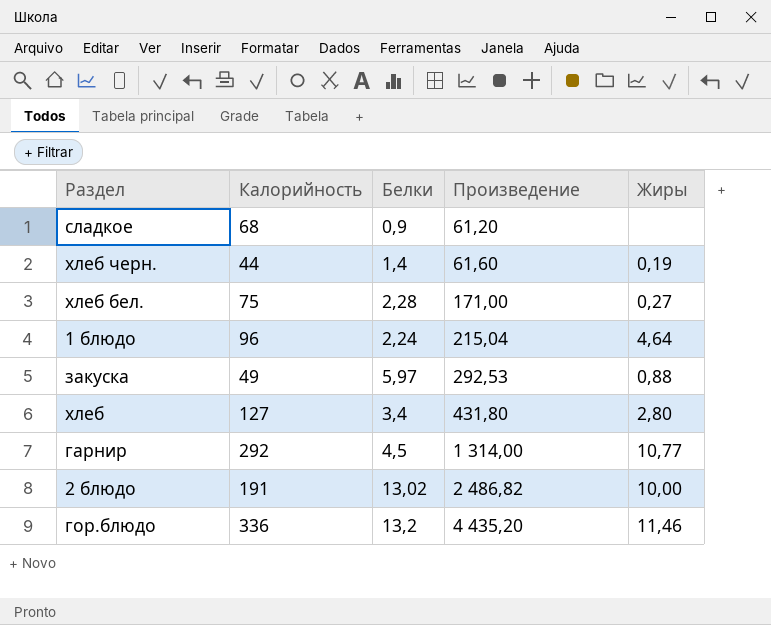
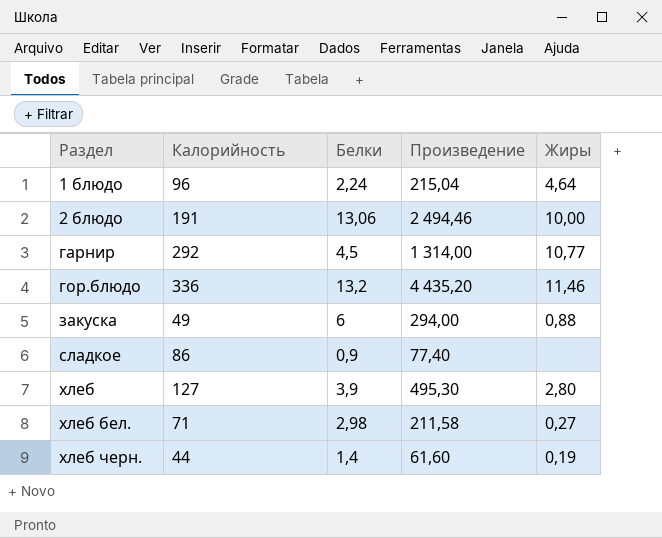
row order: Произведение ascending -> Раздел ascending
2 блюдо | Белки: 13,02 -> 13,06
2 блюдо | Произведение: 2 486,82 -> 2 494,46
закуска | Белки: 5,97 -> 6
закуска | Произведение: 292,53 -> 294,00
сладкое | Калорийность: 68 -> 86
сладкое | Произведение: 61,20 -> 77,40
хлеб | Белки: 3,4 -> 3,9
хлеб | Произведение: 431,80 -> 495,30
хлеб бел. | Калорийность: 75 -> 71
хлеб бел. | Белки: 2,28 -> 2,98
хлеб бел. | Произведение: 171,00 -> 211,58

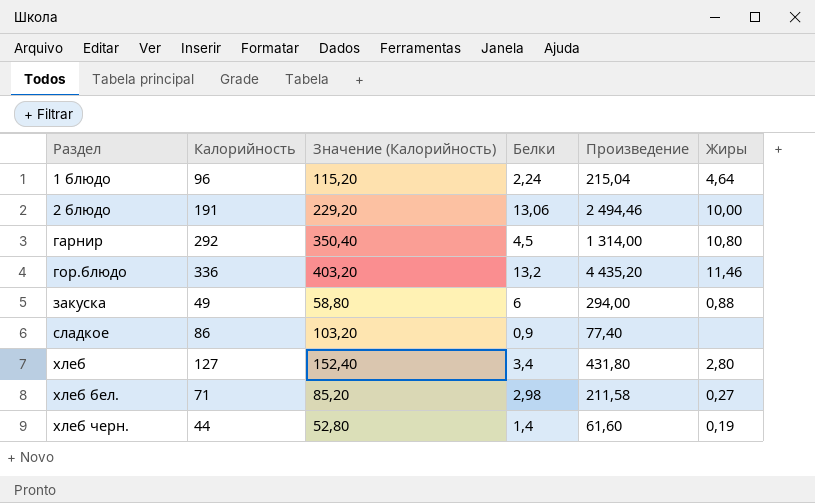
column Значение (Калорийность) | formula: none -> [Калорийность] * 1,2
гарнир | Жиры: 10,77 -> 10,80
хлеб | Белки: 3,9 -> 3,4
хлеб | Произведение: 495,30 -> 431,80

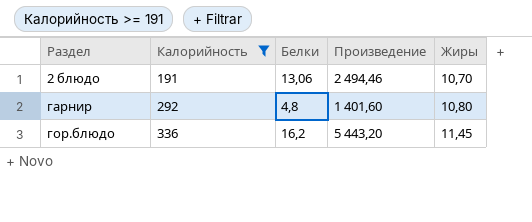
filter: none -> Калорийность >= 191
column Значение (Калорийность) | formula: [Калорийность] * 1,2 -> none
2 блюдо | Жиры: 10,00 -> 10,70
гарнир | Белки: 4,5 -> 4,8
гарнир | Произведение: 1 314,00 -> 1 401,60
гор.блюдо | Белки: 13,2 -> 16,2
гор.блюдо | Произведение: 4 435,20 -> 5 443,20
гор.блюдо | Жиры: 11,46 -> 11,45

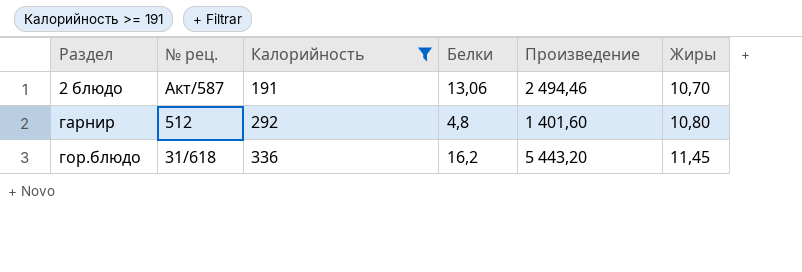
column № рец. | position: none -> 2

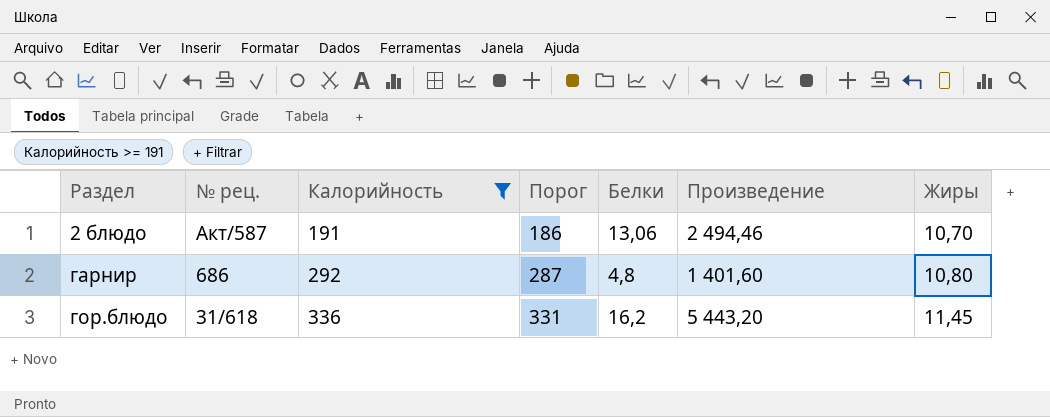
column Порог | formula: none -> [Калорийность] - 5
гарнир | № рец.: 512 -> 686

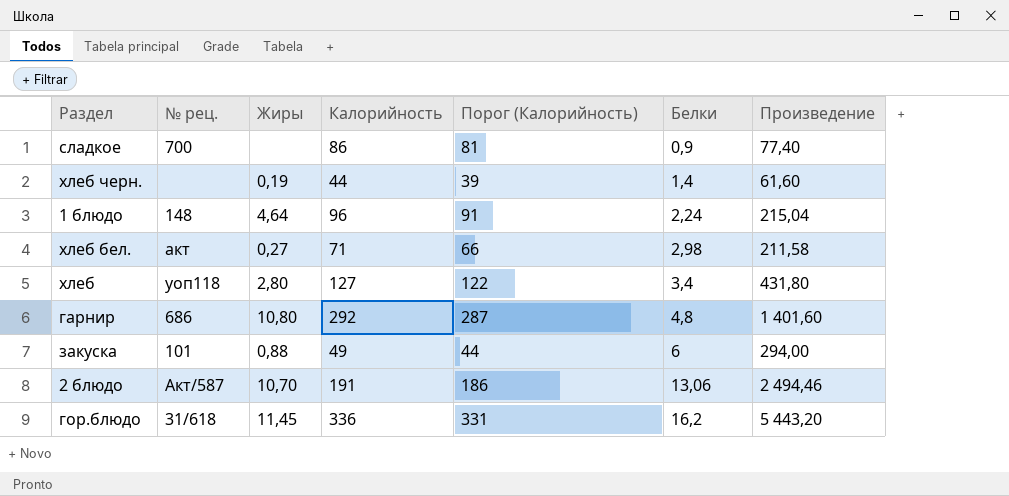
filter: Калорийность >= 191 -> none
row order: Раздел ascending -> Белки ascending
column Жиры | position: 7 -> 3
column name: Порог -> Порог (Калорийность)

